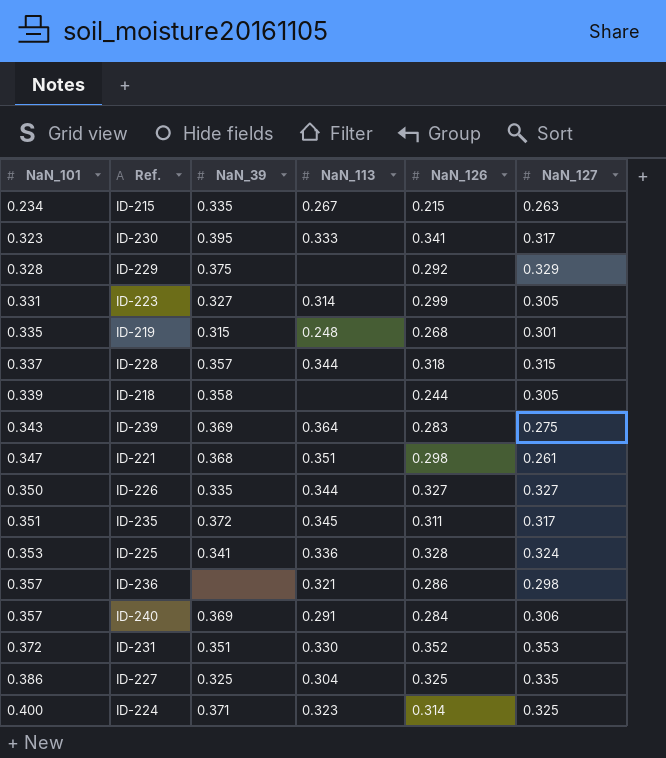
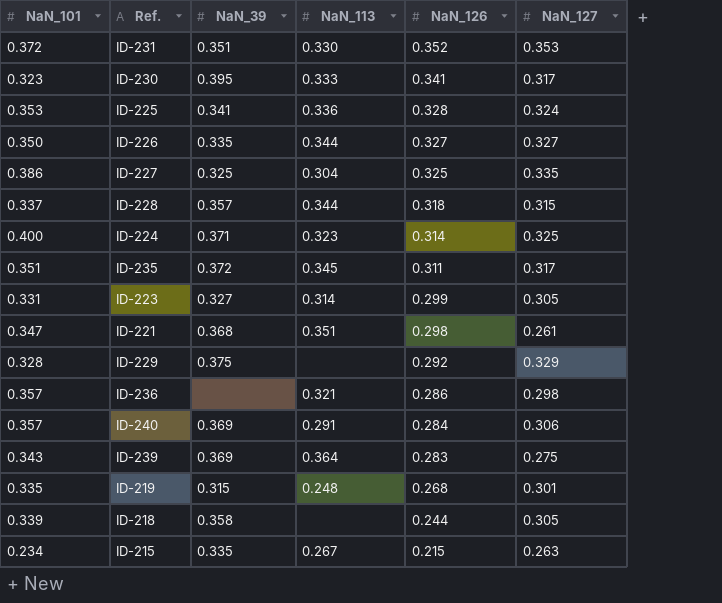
row order: NaN_101 ascending -> NaN_126 descending

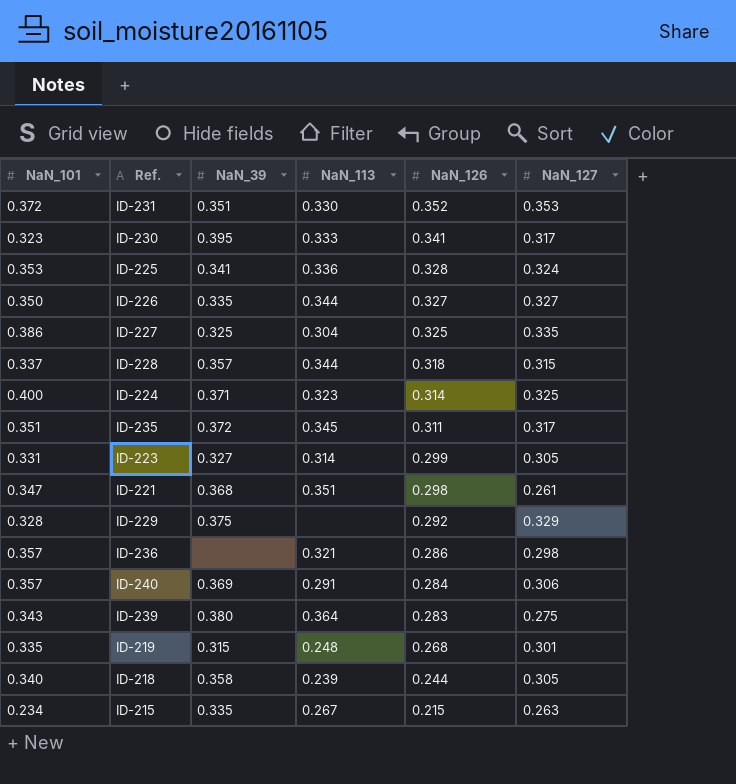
ID-239 | NaN_39: 0.369 -> 0.380
ID-218 | NaN_101: 0.339 -> 0.340
ID-218 | NaN_113: none -> 0.239

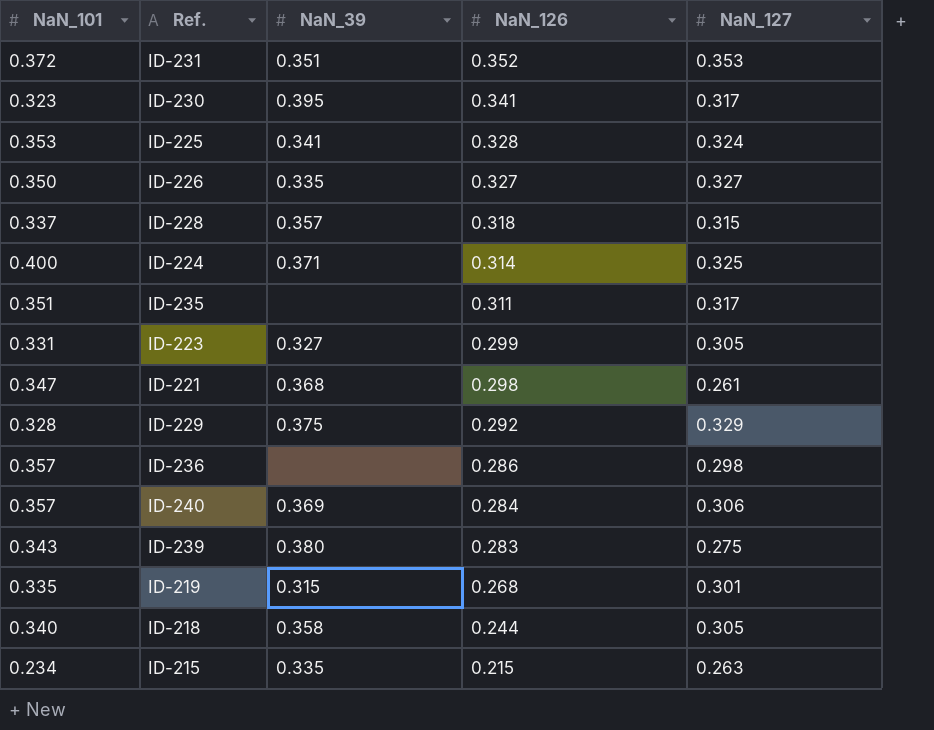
column NaN_113 | position: 4 -> none
row ID-227: 0.386 | 0.325 | 0.304 | 0.325 | 0.335 -> none
ID-235 | NaN_39: 0.372 -> none

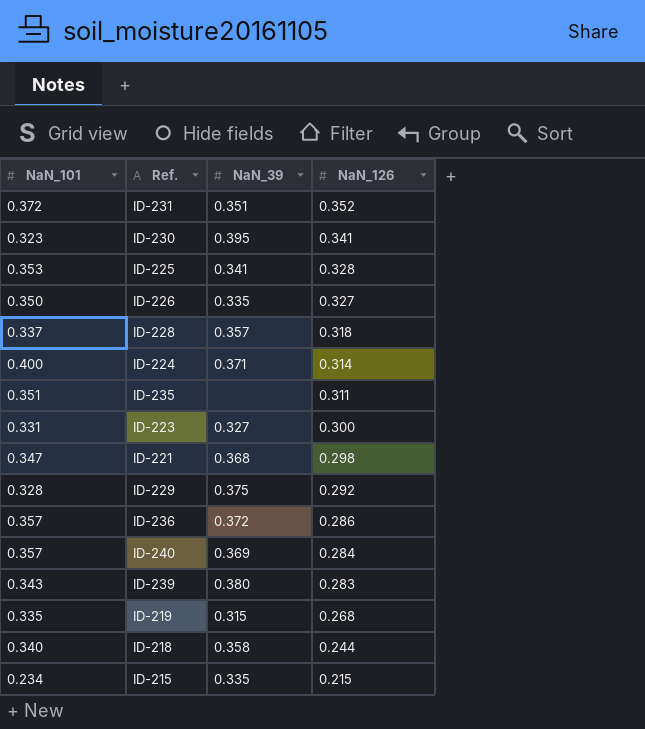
column NaN_127 | position: 5 -> none
ID-223 | NaN_126: 0.299 -> 0.300
ID-236 | NaN_39: none -> 0.372

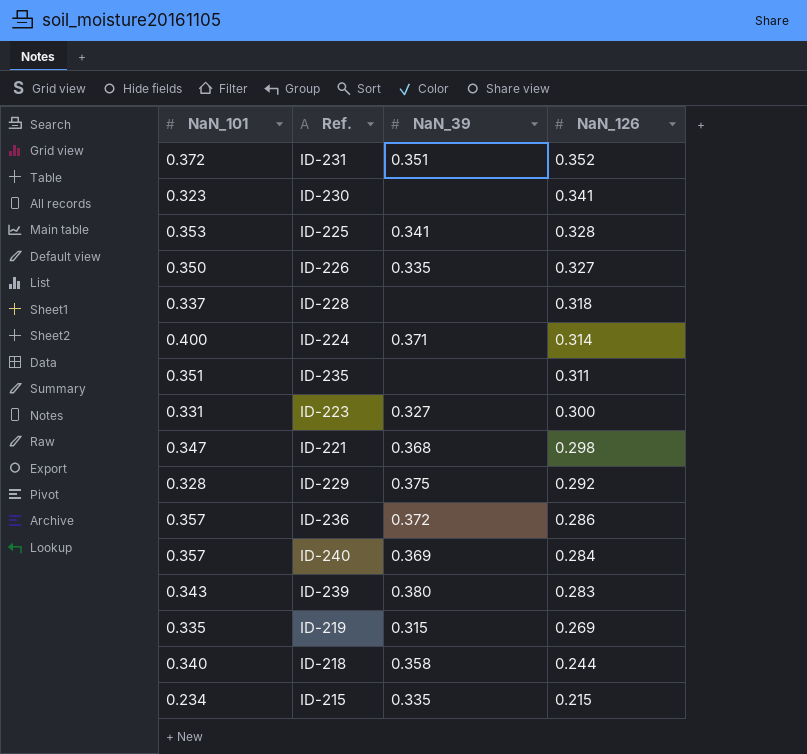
ID-230 | NaN_39: 0.395 -> none
ID-228 | NaN_39: 0.357 -> none
ID-219 | NaN_126: 0.268 -> 0.269

